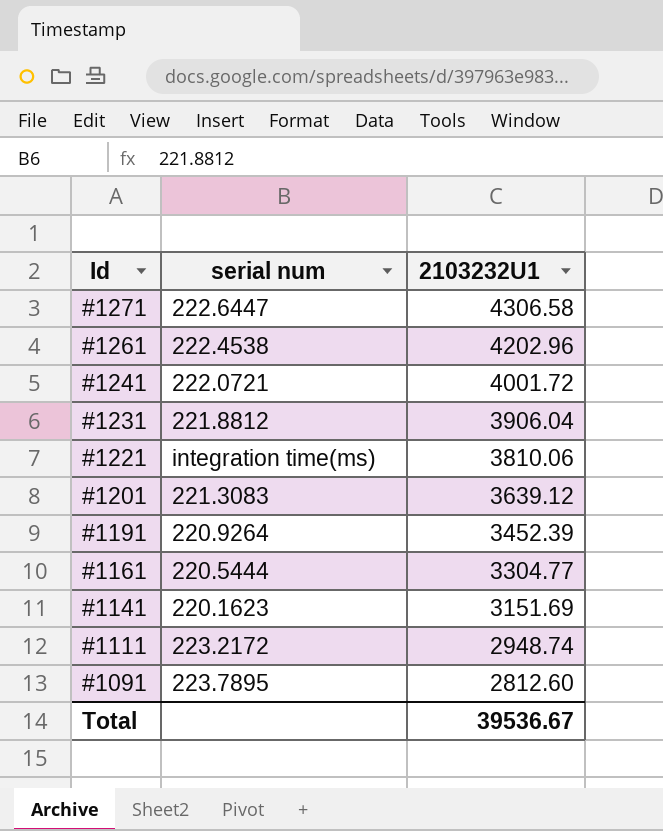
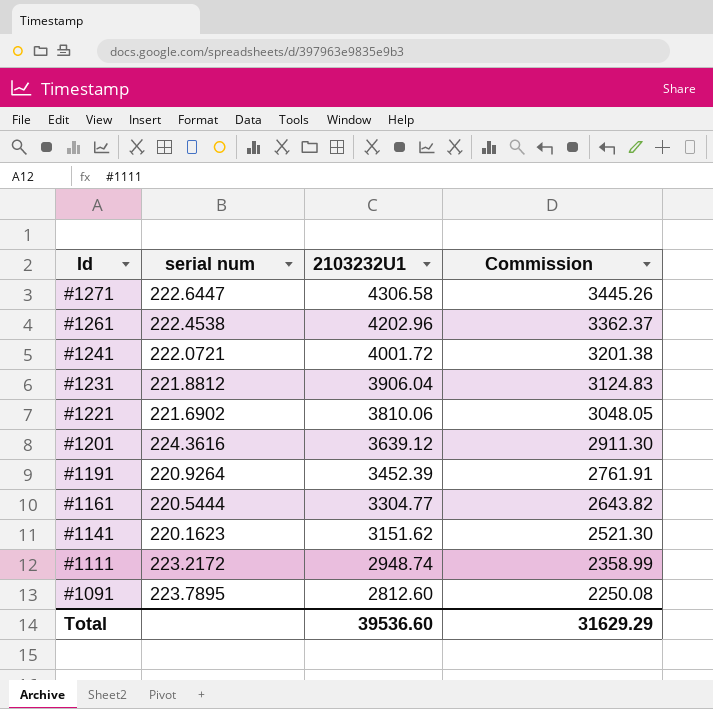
column Commission | formula: none -> [2103232U1] * 0.8
#1221 | serial num: integration time(ms) -> 221.6902
#1201 | serial num: 221.3083 -> 224.3616
#1141 | 2103232U1: 3151.69 -> 3151.62
Total | 2103232U1: 39536.67 -> 39536.60

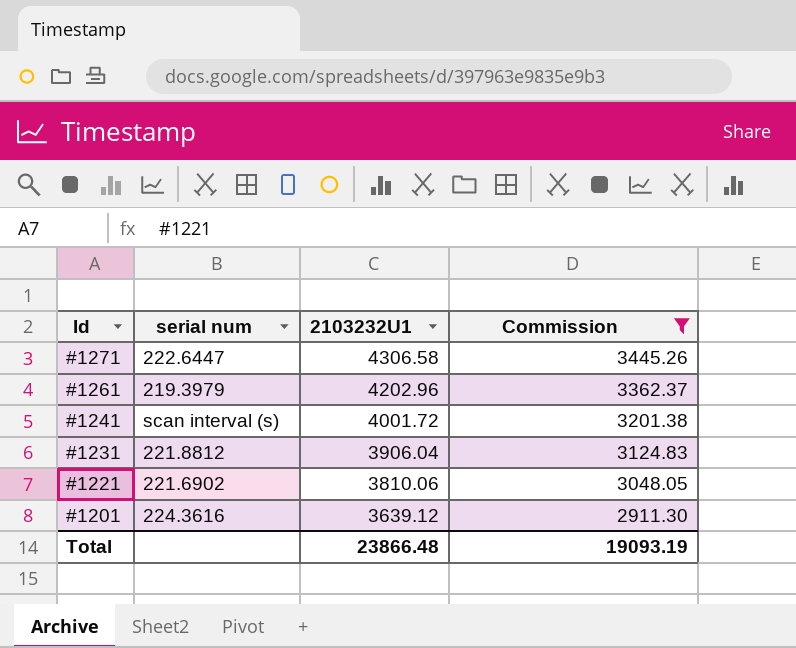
filter: none -> Commission >= 2911.30
#1261 | serial num: 222.4538 -> 219.3979
#1241 | serial num: 222.0721 -> scan interval (s)
Total | 2103232U1: 39536.60 -> 23866.48
Total | Commission: 31629.29 -> 19093.19

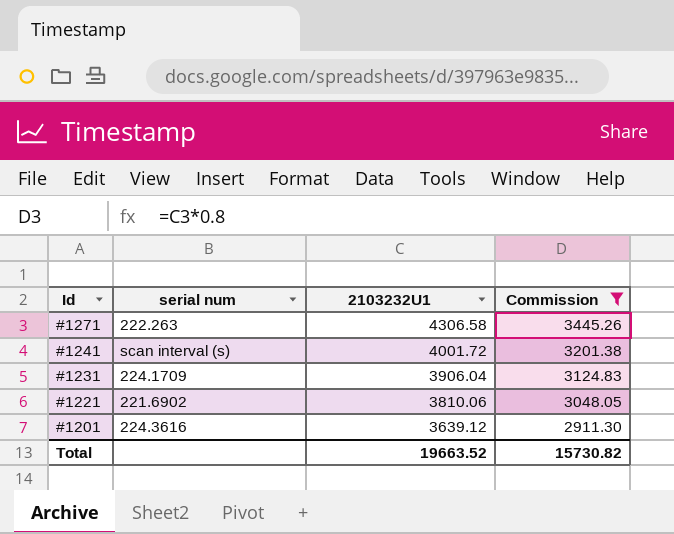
row #1261: 219.3979 | 4202.96 | 3362.37 -> none
#1271 | serial num: 222.6447 -> 222.263
#1231 | serial num: 221.8812 -> 224.1709
Total | 2103232U1: 23866.48 -> 19663.52
Total | Commission: 19093.19 -> 15730.82

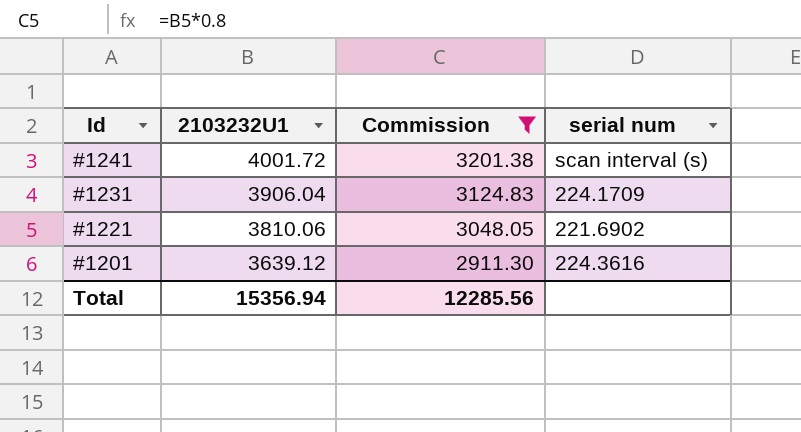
column serial num | position: 2 -> 4
row #1271: 222.263 | 4306.58 | 3445.26 -> none
Total | 2103232U1: 19663.52 -> 15356.94
Total | Commission: 15730.82 -> 12285.56

